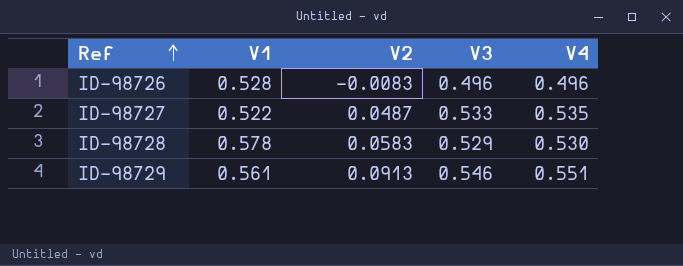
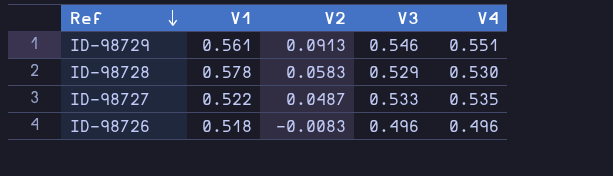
row order: Ref ascending -> Ref descending
ID-98726 | V1: 0.528 -> 0.518

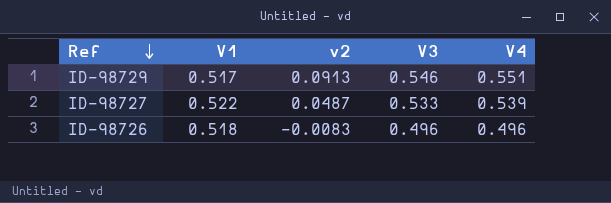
column name: V2 -> v2
row ID-98728: 0.578 | 0.0583 | 0.529 | 0.530 -> none
ID-98729 | V1: 0.561 -> 0.517
ID-98727 | V4: 0.535 -> 0.539

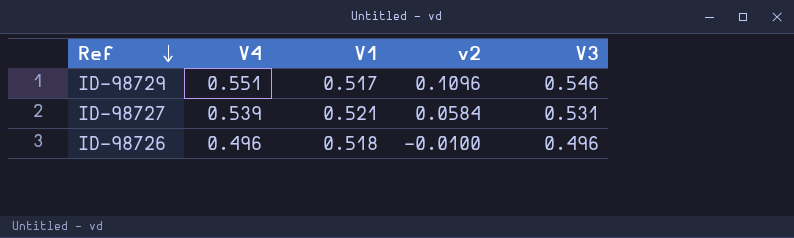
column V4 | position: 5 -> 2
ID-98729 | v2: 0.0913 -> 0.1096
ID-98727 | V1: 0.522 -> 0.521
ID-98727 | v2: 0.0487 -> 0.0584
ID-98727 | V3: 0.533 -> 0.531
ID-98726 | v2: -0.0083 -> -0.0100

